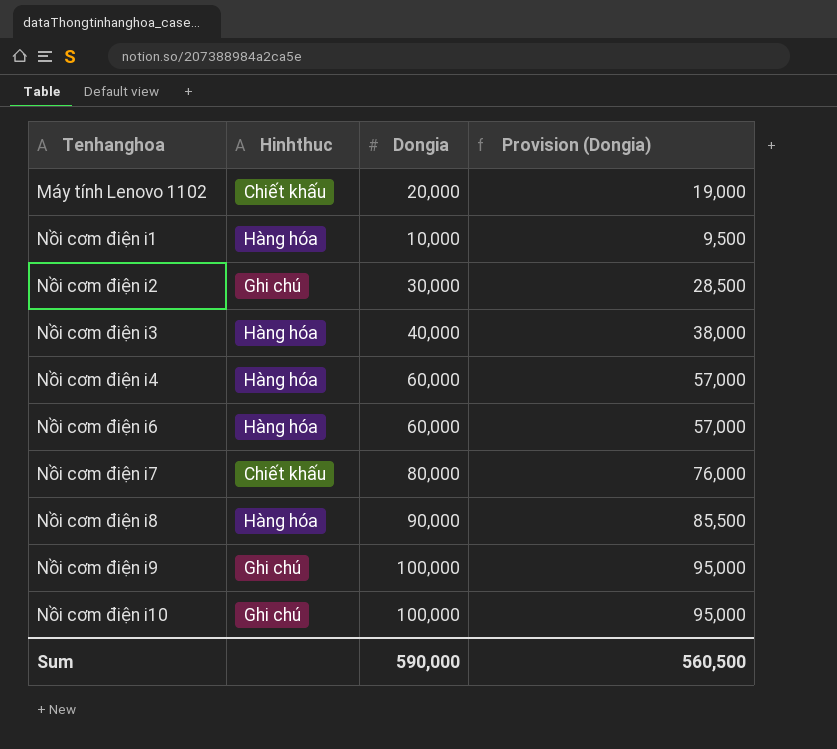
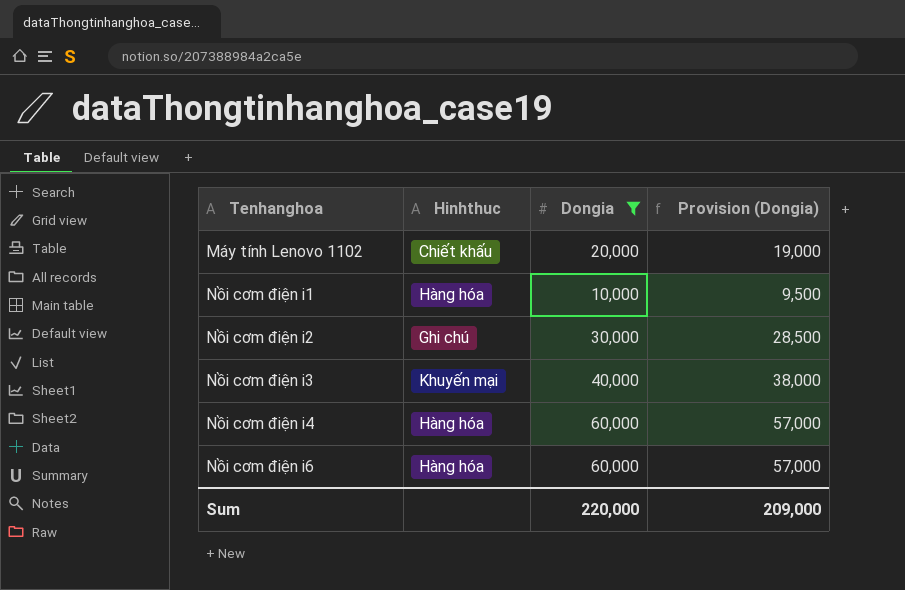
filter: none -> Dongia <= 60,000
Nồi cơm điện i3 | Hinhthuc: Hàng hóa -> Khuyến mại
Sum | Dongia: 590,000 -> 220,000
Sum | Provision (Dongia): 560,500 -> 209,000

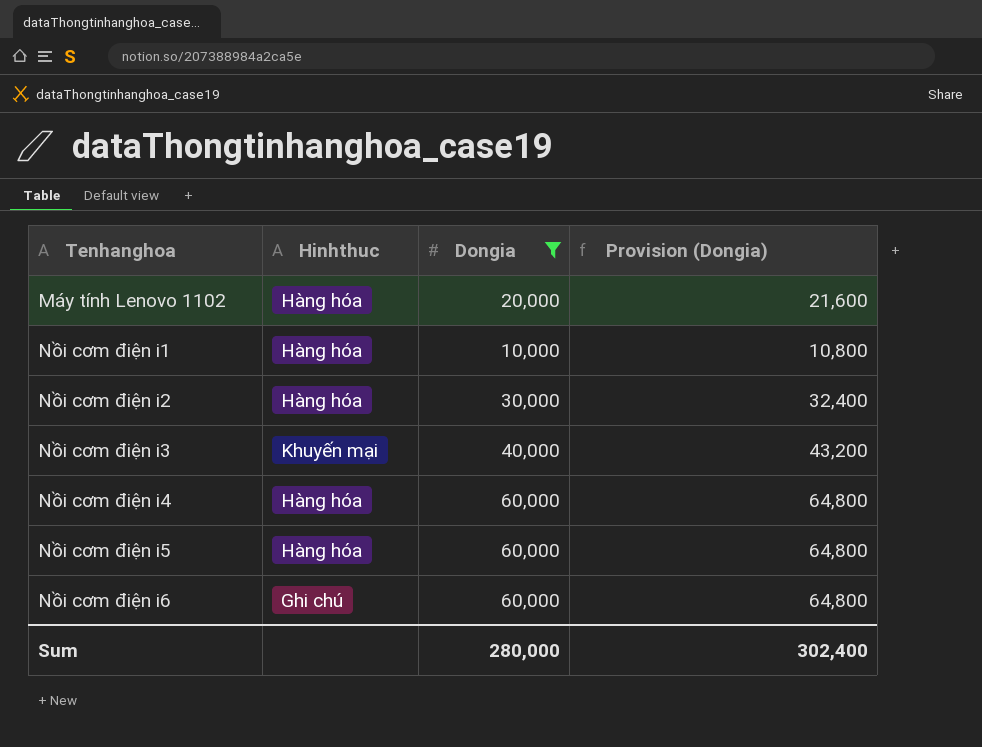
column Provision (Dongia) | formula: [Dongia] * 0.95 -> [Dongia] * 1.08
Máy tính Lenovo 1102 | Hinhthuc: Chiết khấu -> Hàng hóa
Nồi cơm điện i2 | Hinhthuc: Ghi chú -> Hàng hóa
row Nồi cơm điện i5: none -> Hàng hóa | 60,000 | 64,800
Nồi cơm điện i6 | Hinhthuc: Hàng hóa -> Ghi chú
Sum | Dongia: 220,000 -> 280,000
Sum | Provision (Dongia): 209,000 -> 302,400

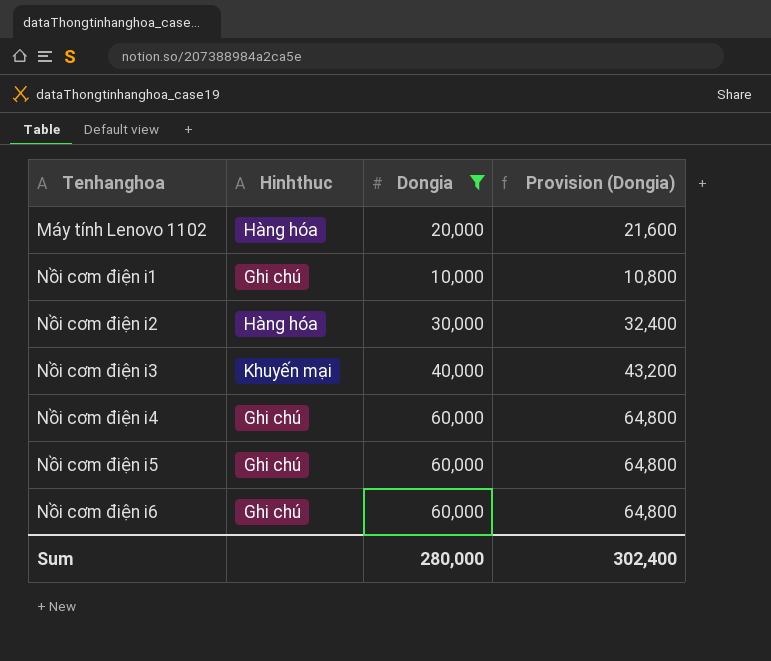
Nồi cơm điện i1 | Hinhthuc: Hàng hóa -> Ghi chú
Nồi cơm điện i4 | Hinhthuc: Hàng hóa -> Ghi chú
Nồi cơm điện i5 | Hinhthuc: Hàng hóa -> Ghi chú

